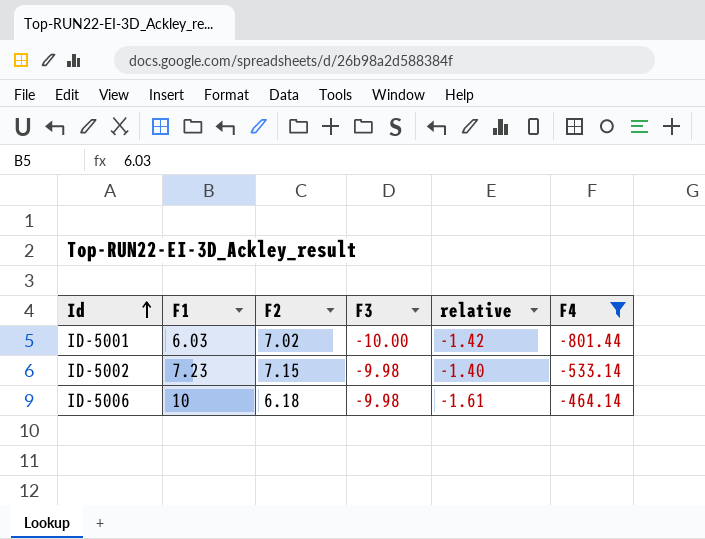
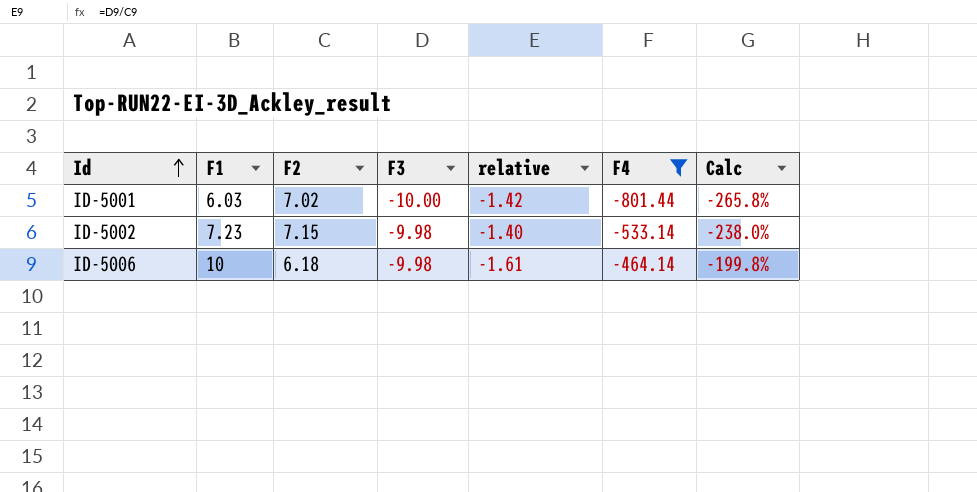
column Calc | formula: none -> ([F3] - [F1]) / [F1]

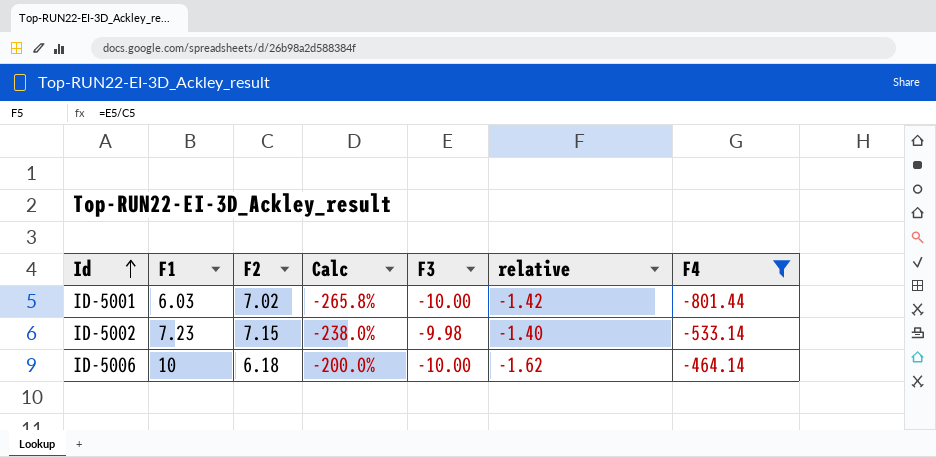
column Calc | position: 7 -> 4
ID-5006 | Calc: -199.8% -> -200.0%
ID-5006 | F3: -9.98 -> -10.00
ID-5006 | relative: -1.61 -> -1.62

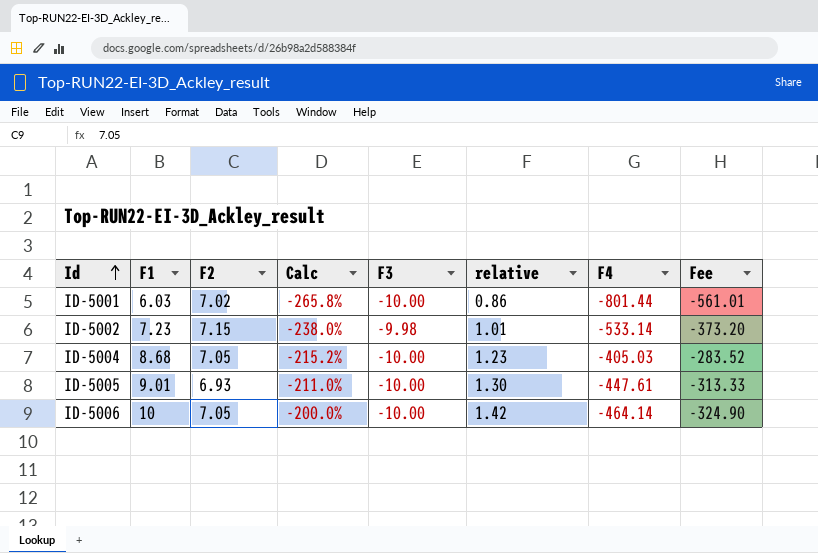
filter: F4 <= -464.14 -> none
column relative | formula: [F3] / [F2] -> [F1] / [F2]
column Fee | formula: none -> [F4] * 0.7
ID-5006 | F2: 6.18 -> 7.05

